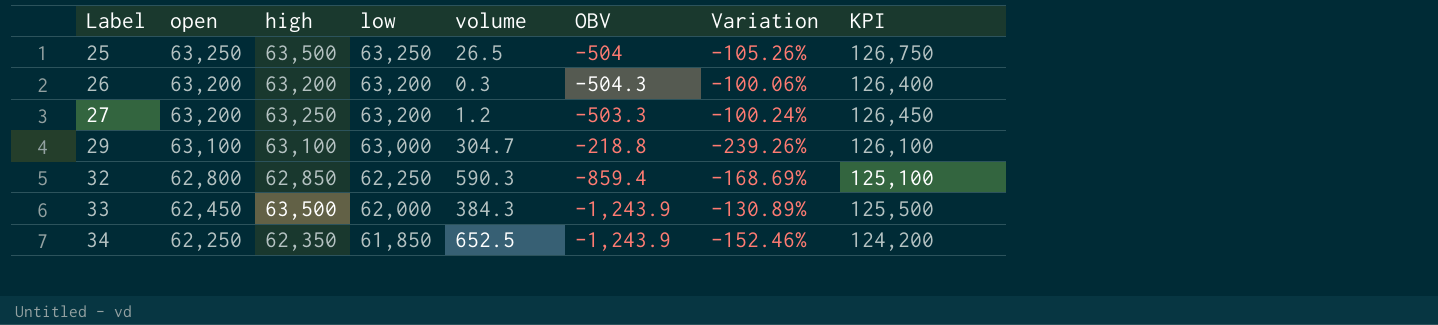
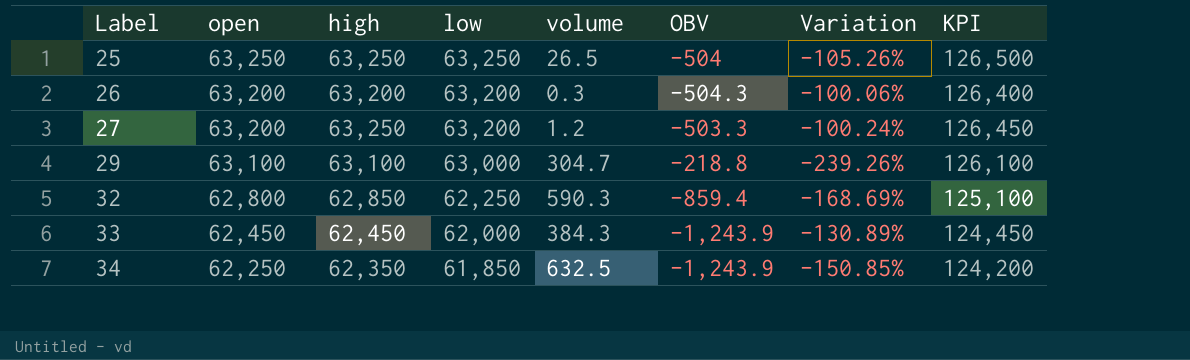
25 | high: 63,500 -> 63,250
25 | KPI: 126,750 -> 126,500
33 | high: 63,500 -> 62,450
33 | KPI: 125,500 -> 124,450
34 | volume: 652.5 -> 632.5
34 | Variation: -152.46% -> -150.85%

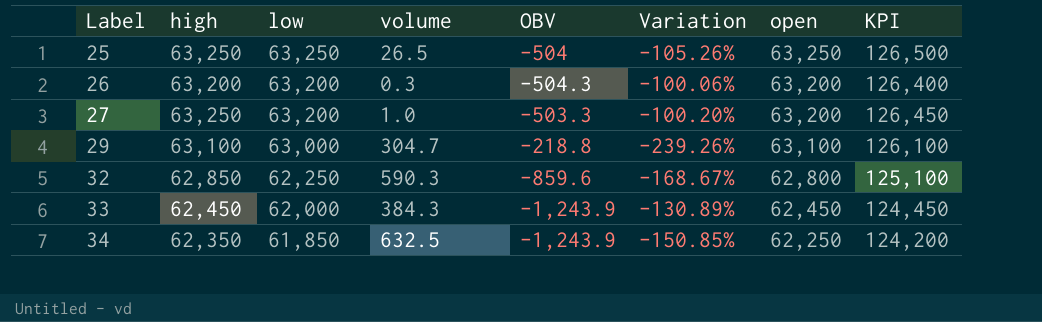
column open | position: 2 -> 7
27 | volume: 1.2 -> 1.0
27 | Variation: -100.24% -> -100.20%
32 | OBV: -859.4 -> -859.6
32 | Variation: -168.69% -> -168.67%

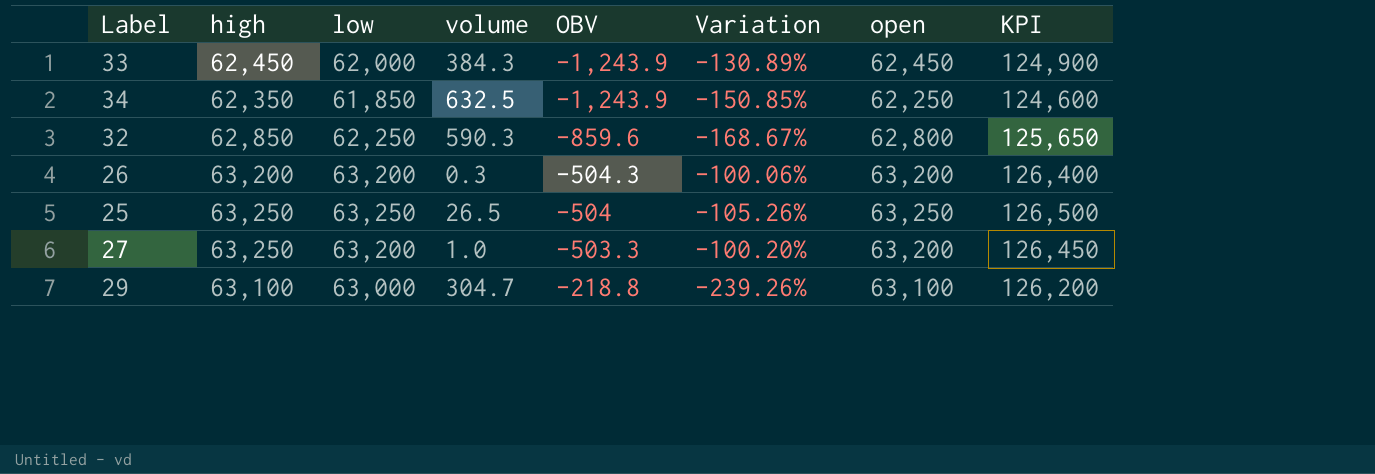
row order: Label ascending -> OBV ascending
column KPI | formula: [high] + [low] -> [high] + [open]

